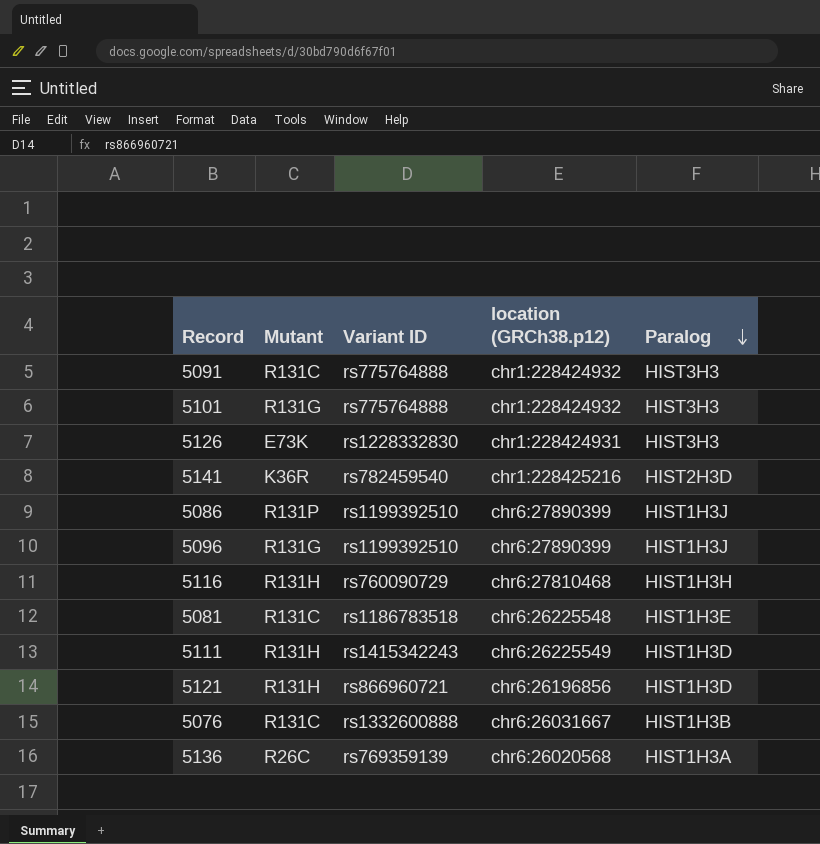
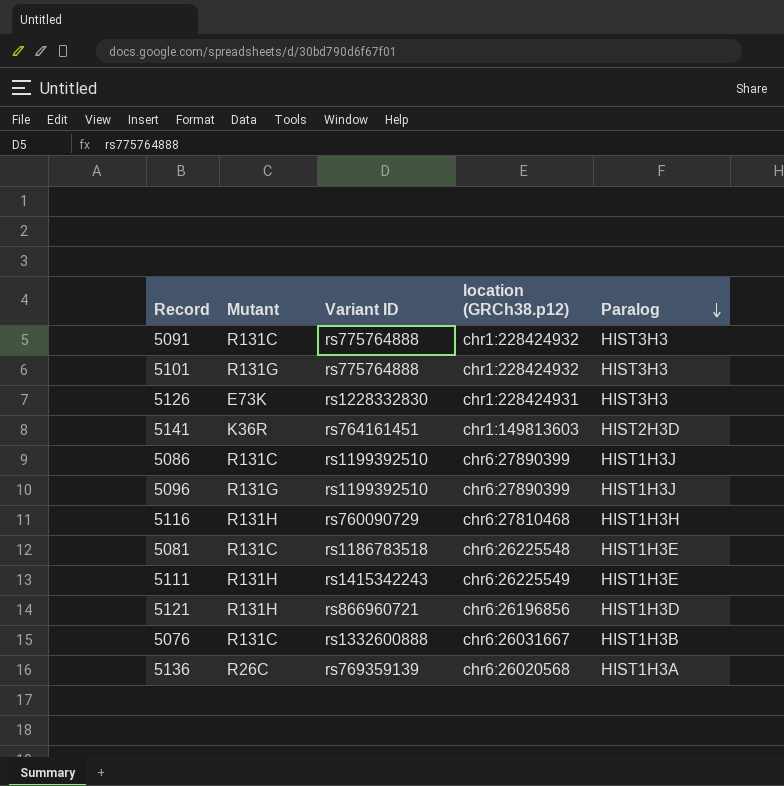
5141 | Variant ID: rs782459540 -> rs764161451
5141 | location (GRCh38.p12): chr1:228425216 -> chr1:149813603
5086 | Mutant: R131P -> R131C
5111 | Paralog: HIST1H3D -> HIST1H3E

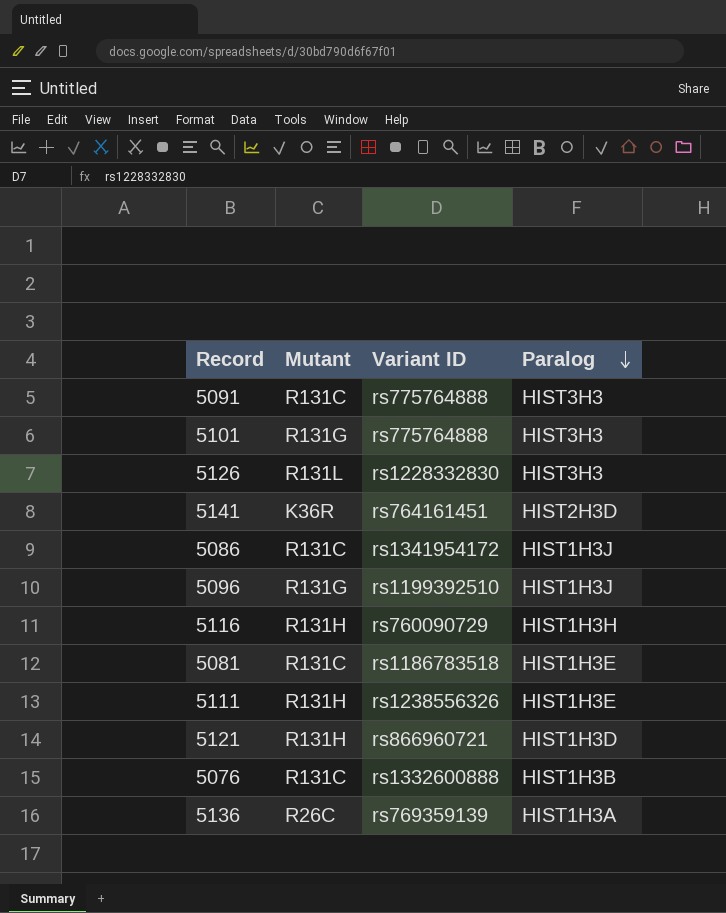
column location (GRCh38.p12) | position: 4 -> none
5126 | Mutant: E73K -> R131L
5086 | Variant ID: rs1199392510 -> rs1341954172
5111 | Variant ID: rs1415342243 -> rs1238556326

